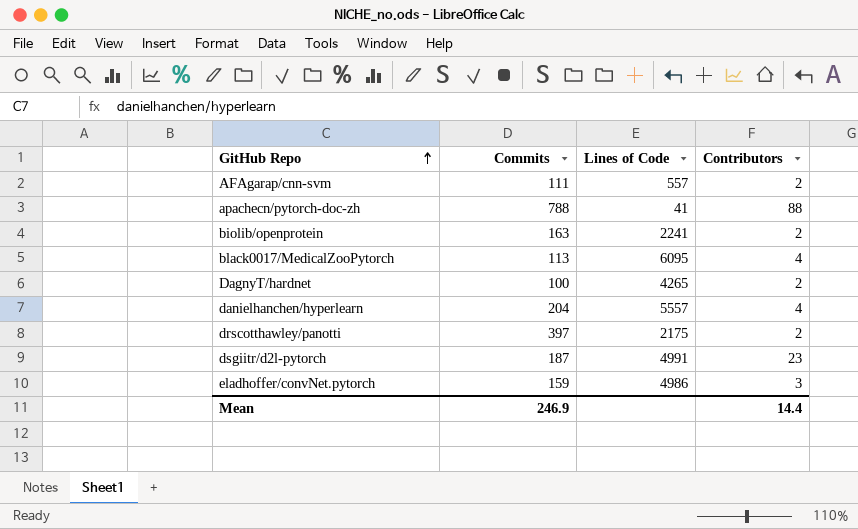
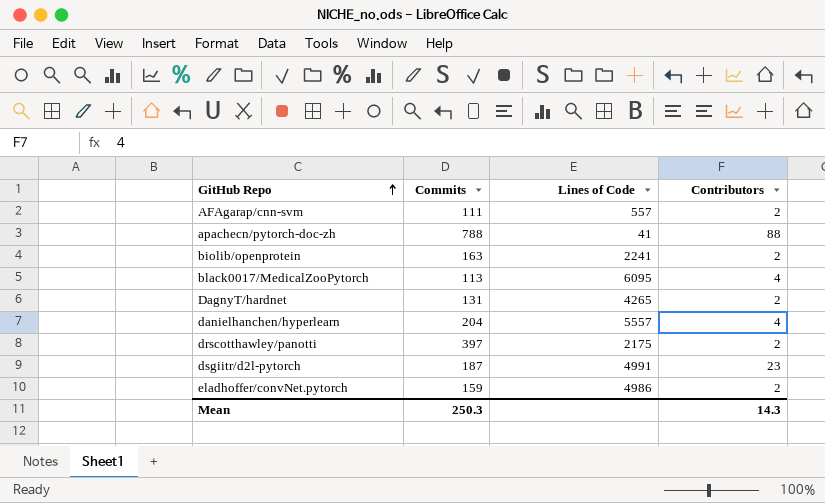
DagnyT/hardnet | Commits: 100 -> 131
eladhoffer/convNet.pytorch | Contributors: 3 -> 2
Mean | Commits: 246.9 -> 250.3
Mean | Contributors: 14.4 -> 14.3

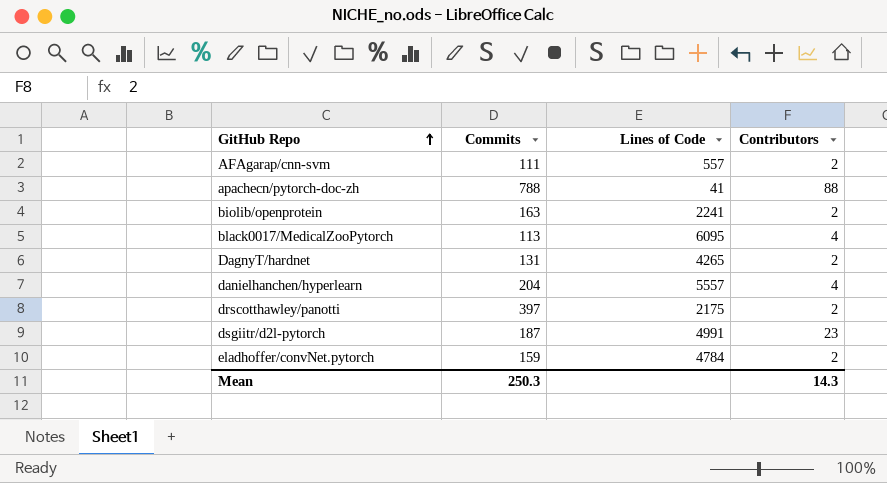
eladhoffer/convNet.pytorch | Lines of Code: 4986 -> 4784

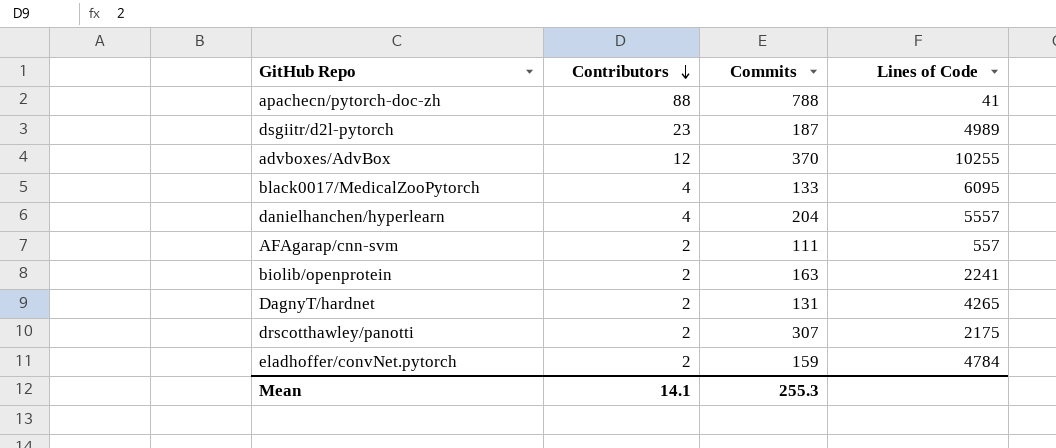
row order: GitHub Repo ascending -> Contributors descending
column Contributors | position: 4 -> 2
dsgiitr/d2l-pytorch | Lines of Code: 4991 -> 4989
row advboxes/AdvBox: none -> 12 | 370 | 10255
black0017/MedicalZooPytorch | Commits: 113 -> 133
drscotthawley/panotti | Commits: 397 -> 307
Mean | Contributors: 14.3 -> 14.1
Mean | Commits: 250.3 -> 255.3

